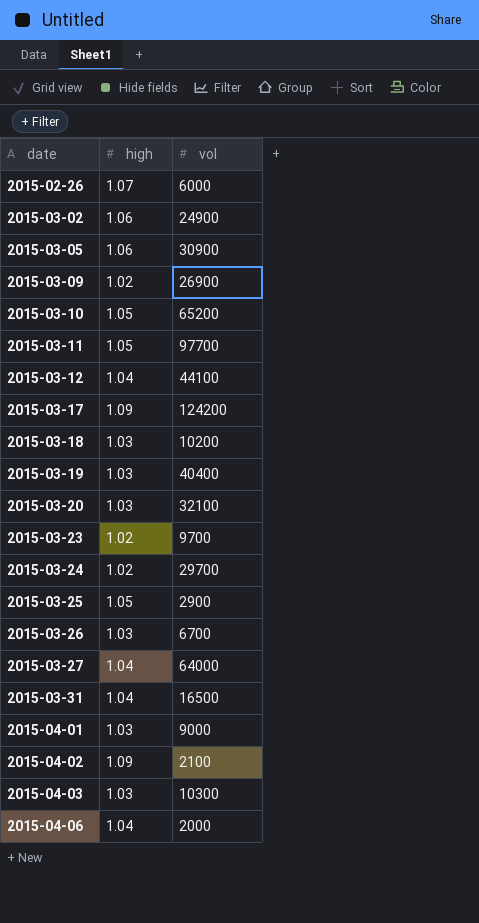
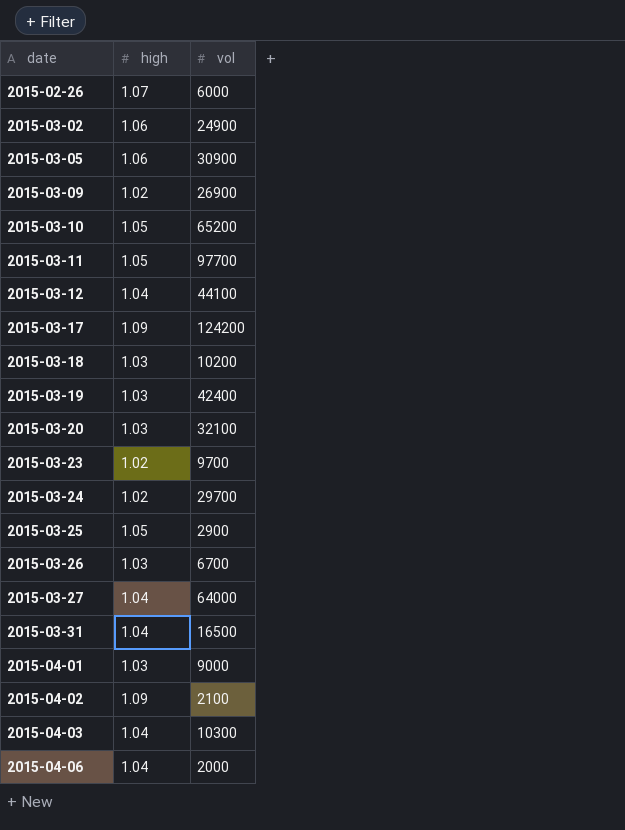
2015-03-19 | vol: 40400 -> 42400
2015-04-03 | high: 1.03 -> 1.04

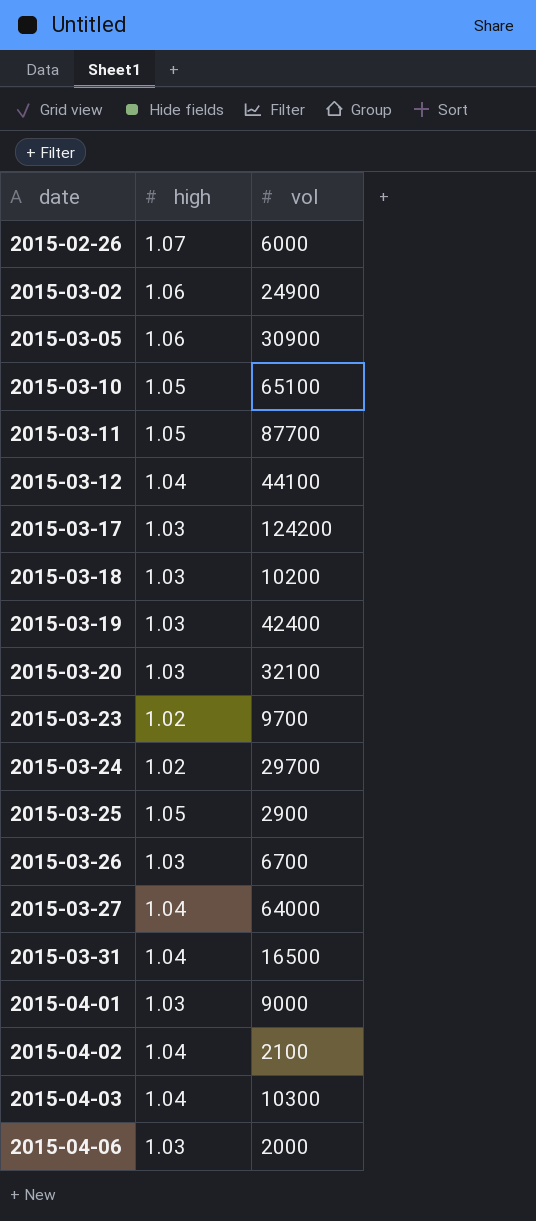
row 2015-03-09: 1.02 | 26900 -> none
2015-03-10 | vol: 65200 -> 65100
2015-03-11 | vol: 97700 -> 87700
2015-03-17 | high: 1.09 -> 1.03
2015-04-02 | high: 1.09 -> 1.04
2015-04-06 | high: 1.04 -> 1.03

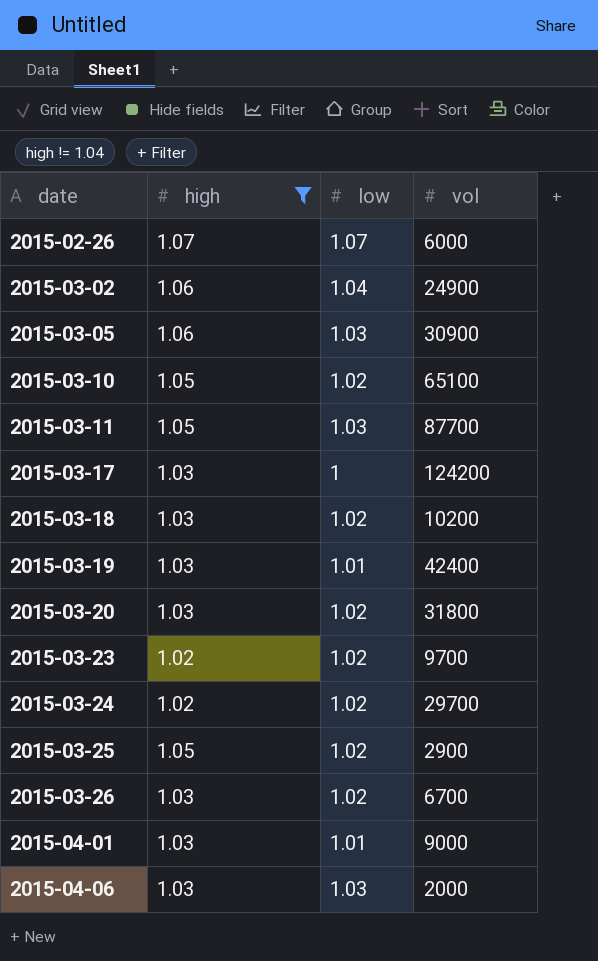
filter: none -> high != 1.04
column low | position: none -> 3
2015-03-20 | vol: 32100 -> 31800

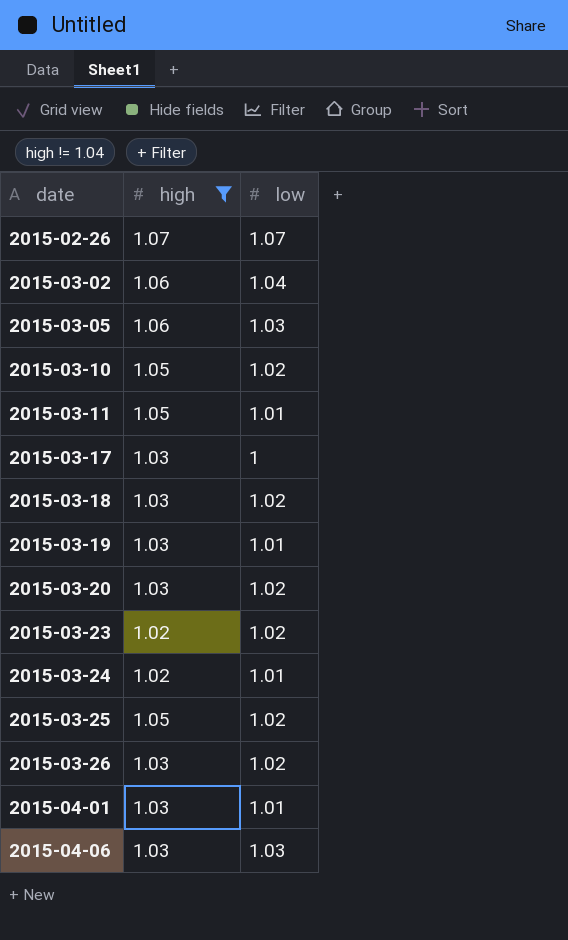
column vol | position: 4 -> none
2015-03-11 | low: 1.03 -> 1.01
2015-03-24 | low: 1.02 -> 1.01

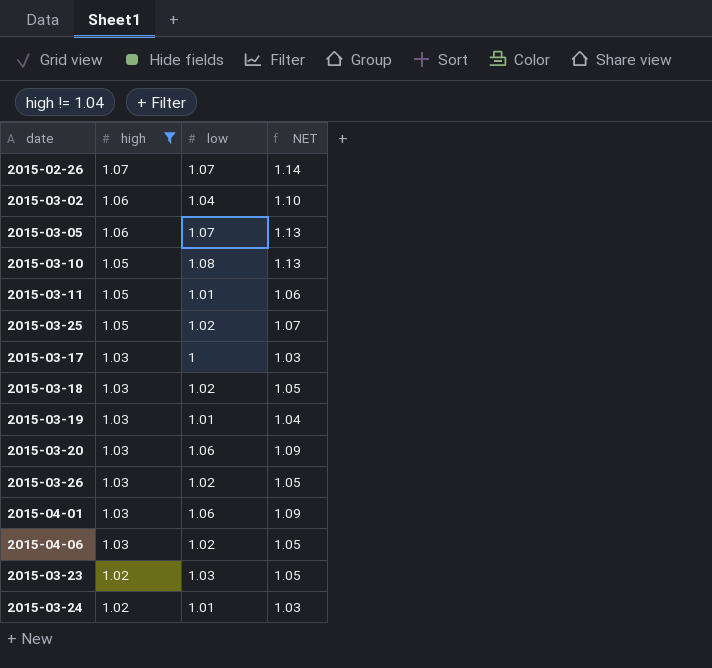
row order: date ascending -> high descending
column NET | formula: none -> [high] * [low]
2015-03-05 | low: 1.03 -> 1.07
2015-03-10 | low: 1.02 -> 1.08
2015-03-20 | low: 1.02 -> 1.06
2015-04-01 | low: 1.01 -> 1.06
2015-04-06 | low: 1.03 -> 1.02
2015-03-23 | low: 1.02 -> 1.03

